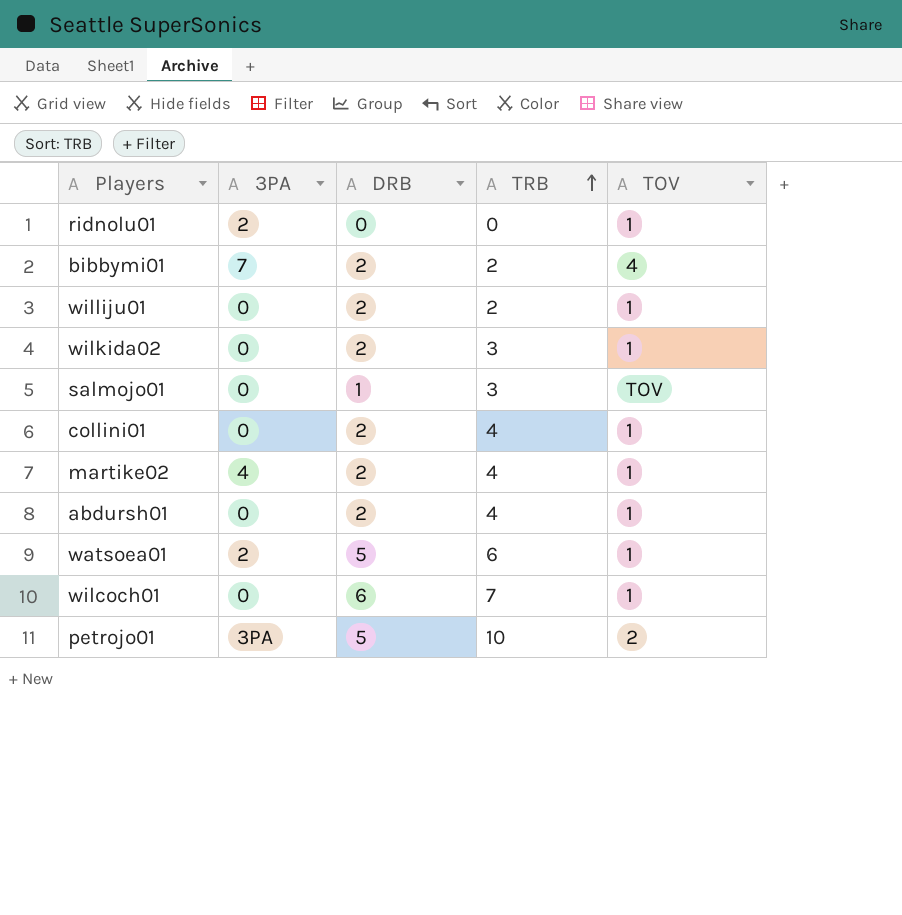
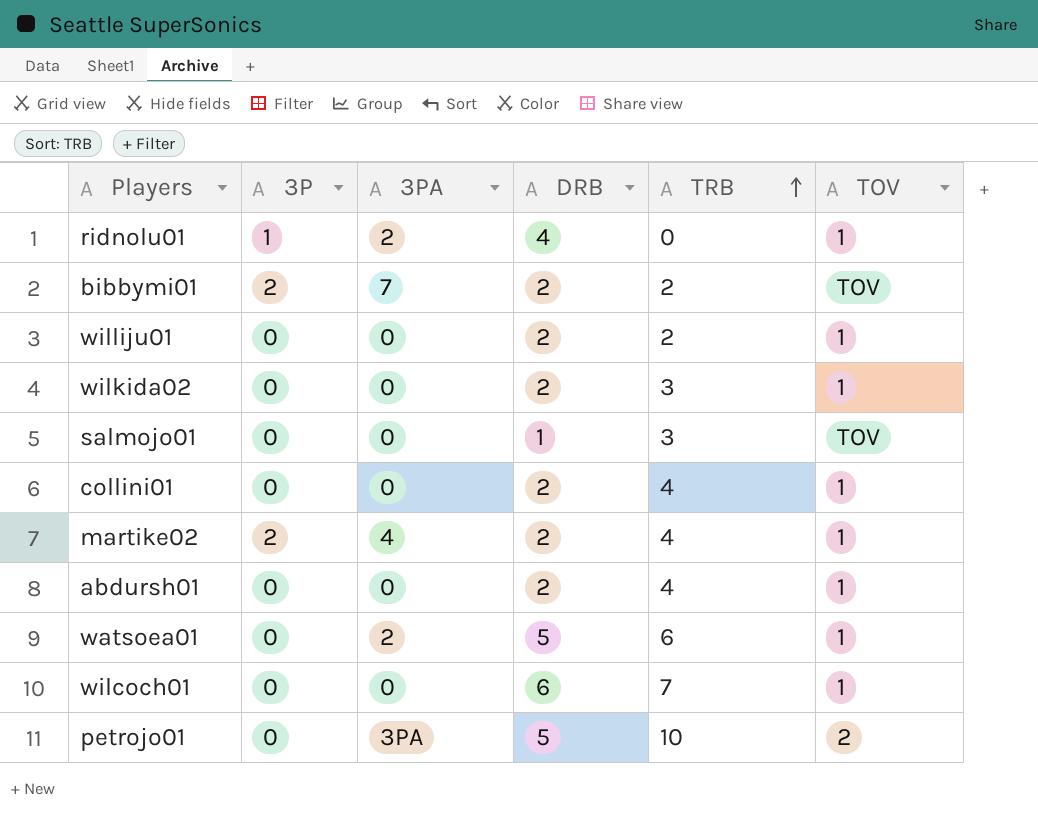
column 3P | position: none -> 2
ridnolu01 | DRB: 0 -> 4
bibbymi01 | TOV: 4 -> TOV

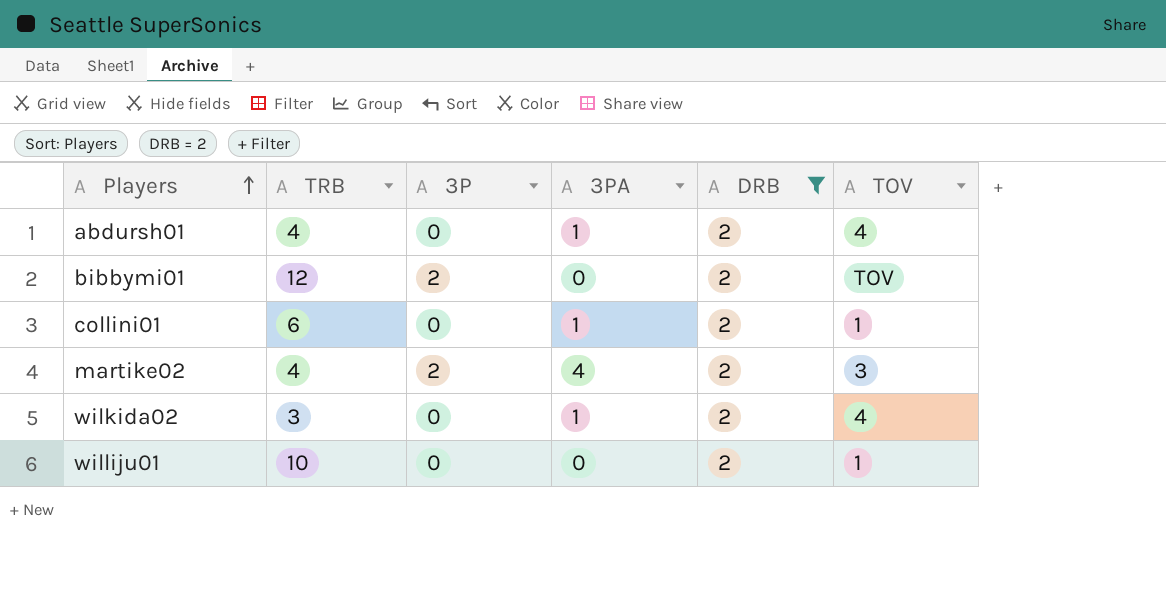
filter: none -> DRB = 2
row order: TRB ascending -> Players ascending
column TRB | position: 5 -> 2
abdursh01 | 3PA: 0 -> 1
abdursh01 | TOV: 1 -> 4
bibbymi01 | TRB: 2 -> 12
bibbymi01 | 3PA: 7 -> 0
collini01 | TRB: 4 -> 6
collini01 | 3PA: 0 -> 1
martike02 | TOV: 1 -> 3
wilkida02 | 3PA: 0 -> 1
wilkida02 | TOV: 1 -> 4
williju01 | TRB: 2 -> 10

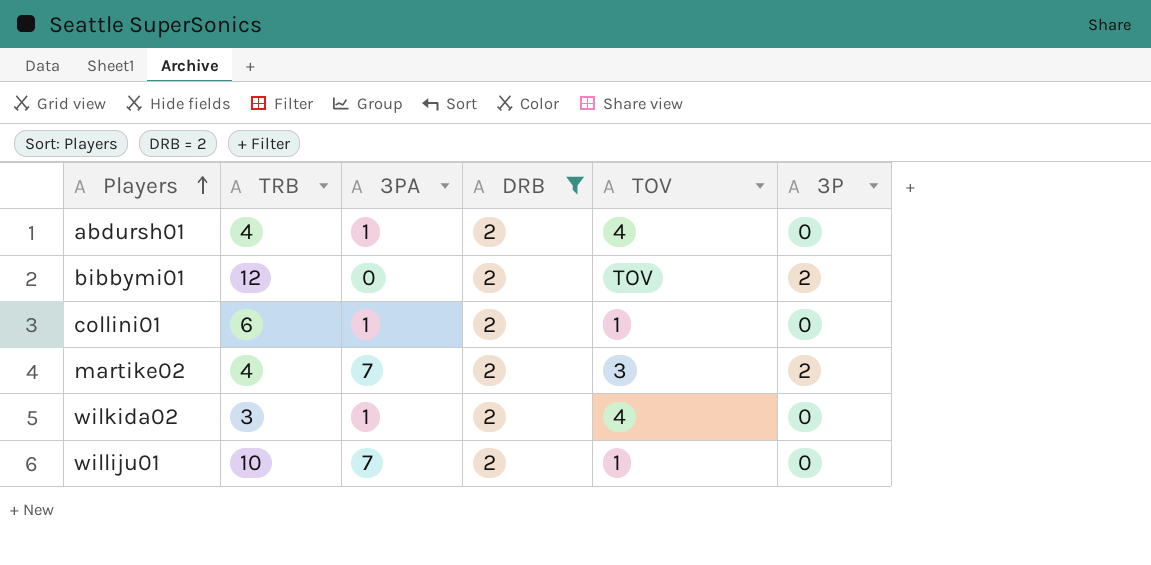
column 3P | position: 3 -> 6
martike02 | 3PA: 4 -> 7
williju01 | 3PA: 0 -> 7

